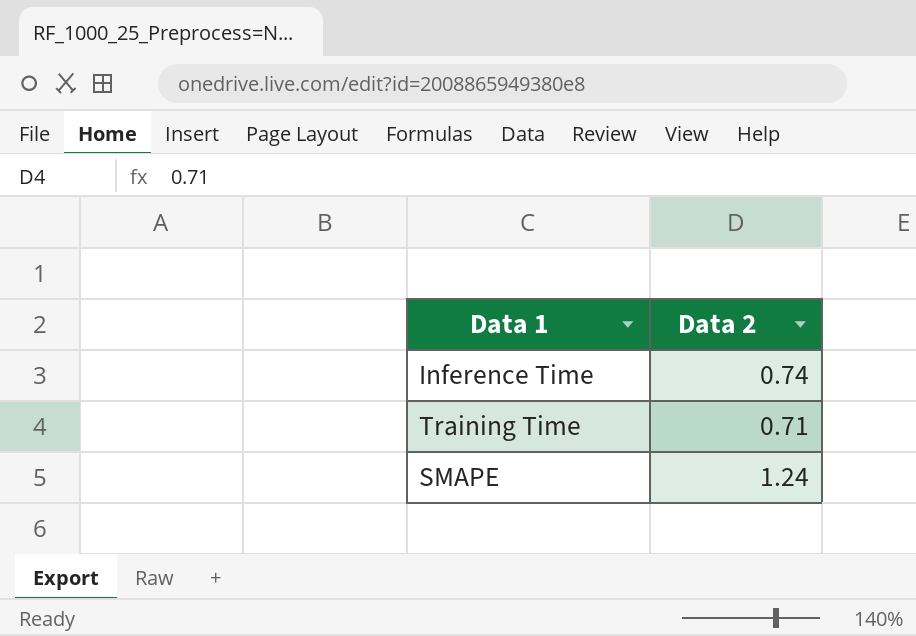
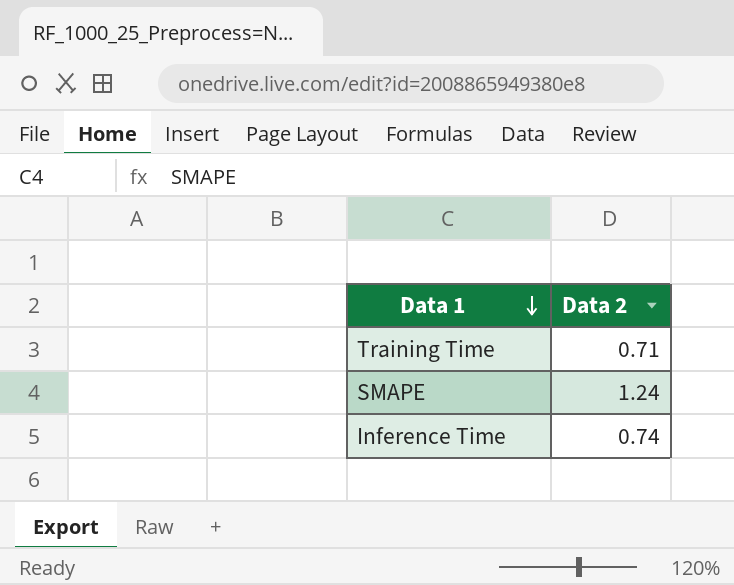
row order: none -> Data 1 descending

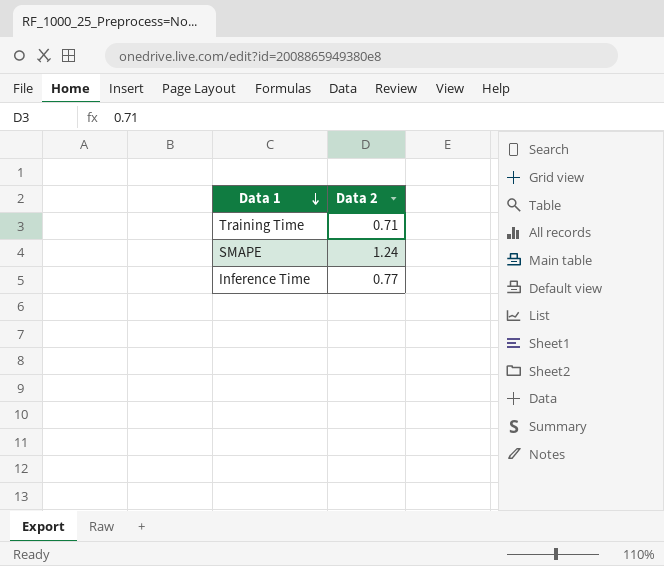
Inference Time | Data 2: 0.74 -> 0.77

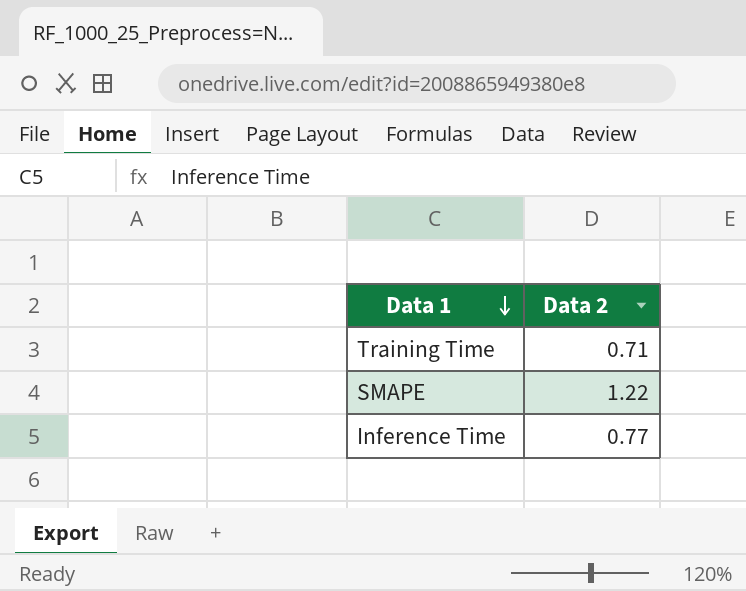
SMAPE | Data 2: 1.24 -> 1.22

